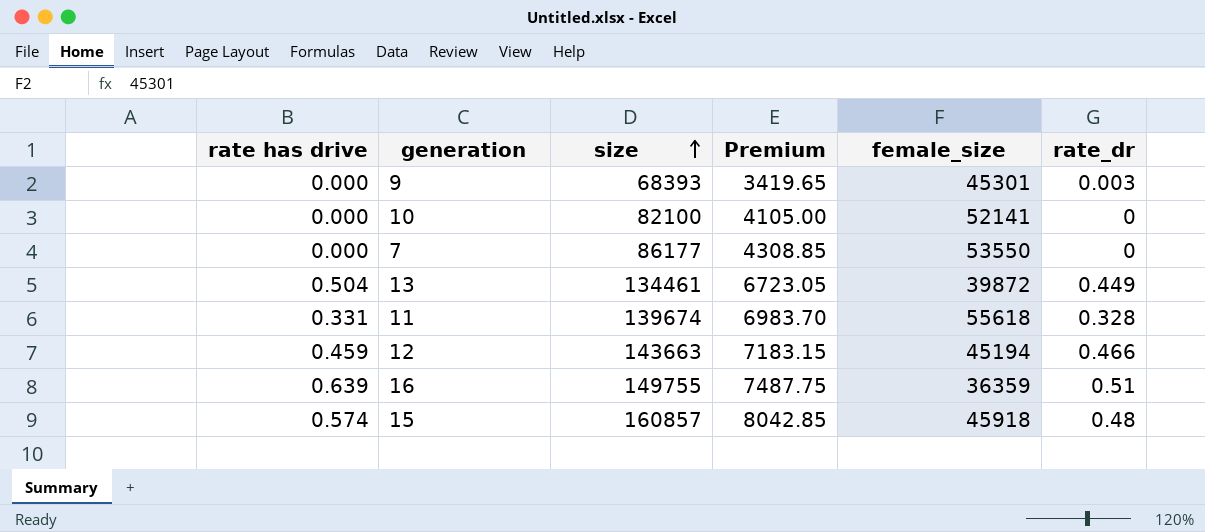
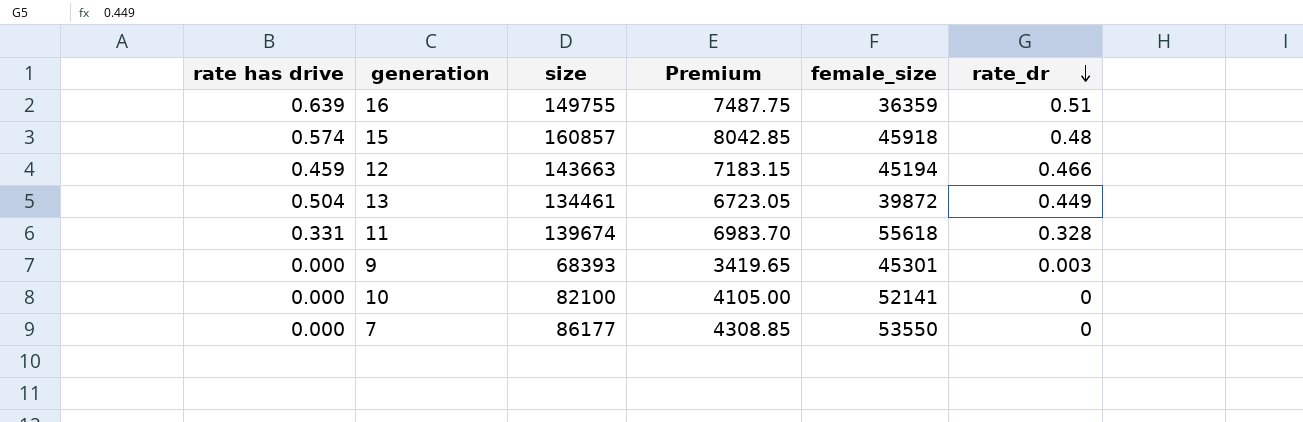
row order: size ascending -> rate_dr descending

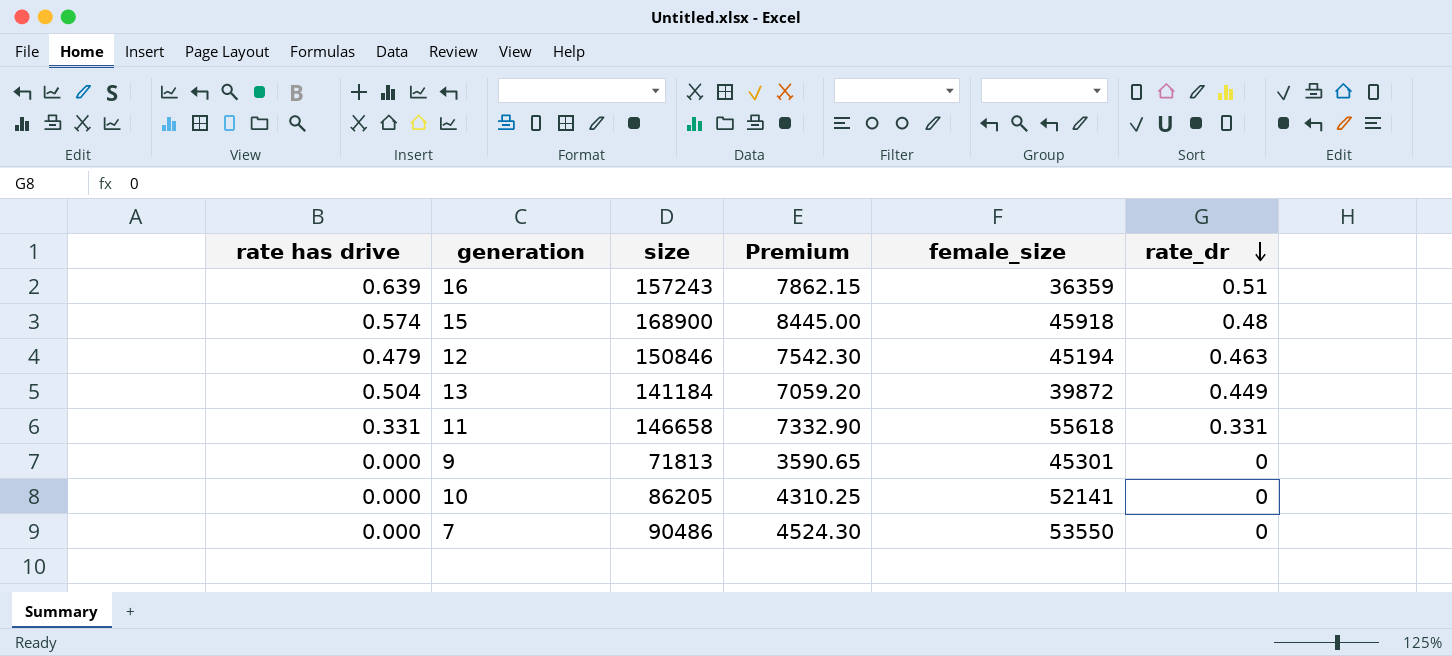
16 | size: 149755 -> 157243
16 | Premium: 7487.75 -> 7862.15
15 | size: 160857 -> 168900
15 | Premium: 8042.85 -> 8445.00
12 | rate has drive: 0.459 -> 0.479
12 | size: 143663 -> 150846
12 | Premium: 7183.15 -> 7542.30
12 | rate_dr: 0.466 -> 0.463
13 | size: 134461 -> 141184
13 | Premium: 6723.05 -> 7059.20
11 | size: 139674 -> 146658
11 | Premium: 6983.70 -> 7332.90
11 | rate_dr: 0.328 -> 0.331
9 | size: 68393 -> 71813
9 | Premium: 3419.65 -> 3590.65
9 | rate_dr: 0.003 -> 0
10 | size: 82100 -> 86205
10 | Premium: 4105.00 -> 4310.25
7 | size: 86177 -> 90486
7 | Premium: 4308.85 -> 4524.30

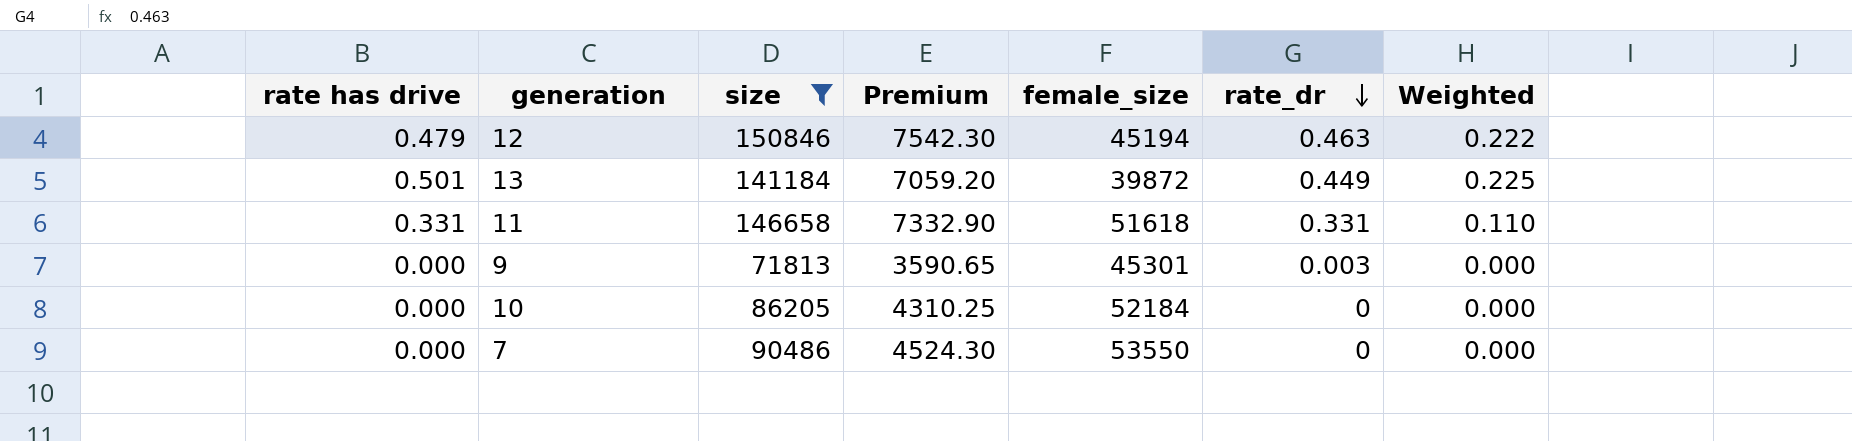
filter: none -> size <= 150846
column Weighted | formula: none -> [rate has drive] * [rate_dr]
13 | rate has drive: 0.504 -> 0.501
11 | female_size: 55618 -> 51618
9 | rate_dr: 0 -> 0.003
10 | female_size: 52141 -> 52184

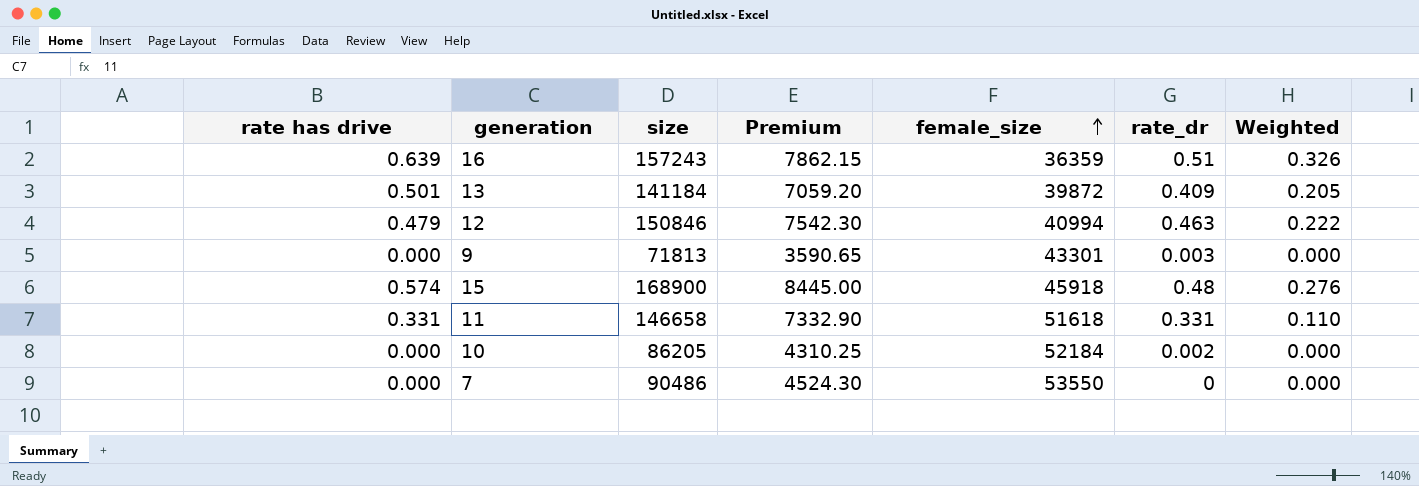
filter: size <= 150846 -> none
row order: rate_dr descending -> female_size ascending
13 | rate_dr: 0.449 -> 0.409
13 | Weighted: 0.225 -> 0.205
12 | female_size: 45194 -> 40994
9 | female_size: 45301 -> 43301
10 | rate_dr: 0 -> 0.002

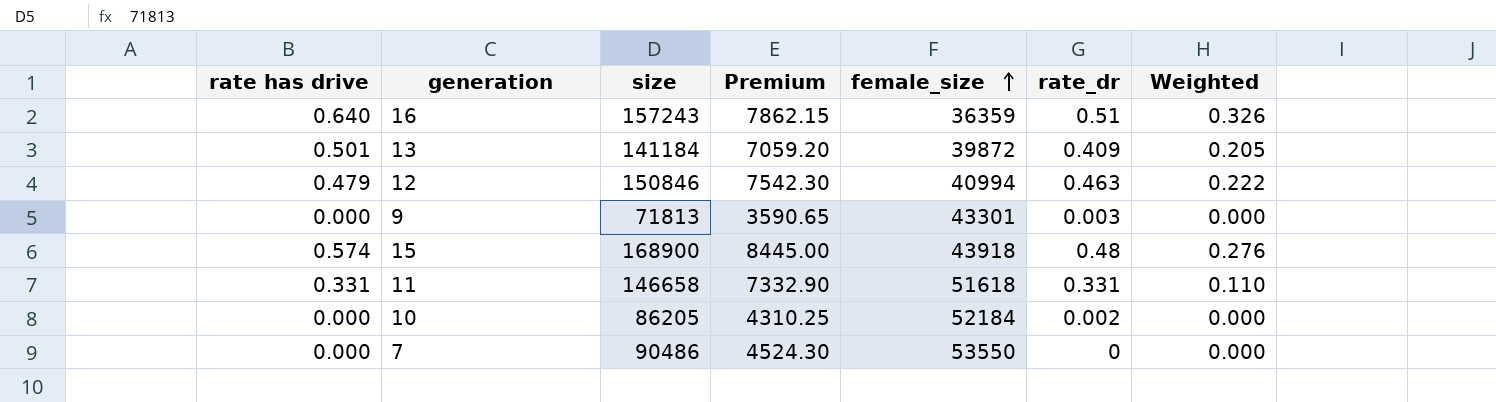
16 | rate has drive: 0.639 -> 0.640
15 | female_size: 45918 -> 43918

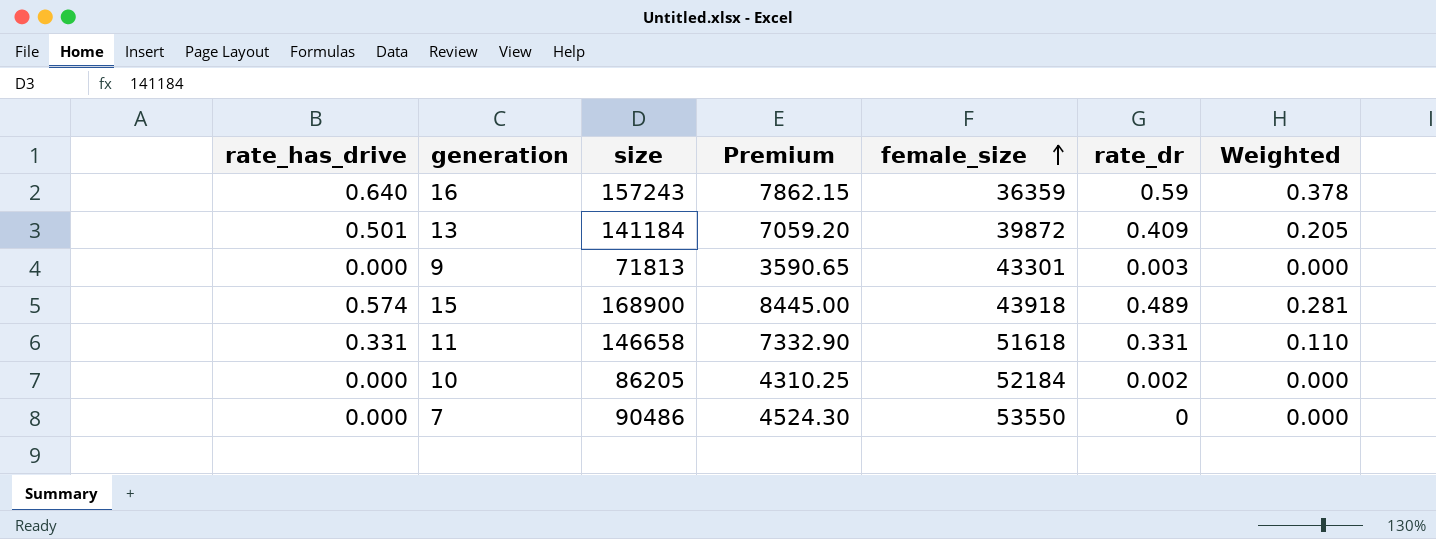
column name: rate has drive -> rate_has_drive
row 12: 0.479 | 150846 | 7542.30 | 40994 | 0.463 | 0.222 -> none
16 | rate_dr: 0.51 -> 0.59
16 | Weighted: 0.326 -> 0.378
15 | rate_dr: 0.48 -> 0.489
15 | Weighted: 0.276 -> 0.281

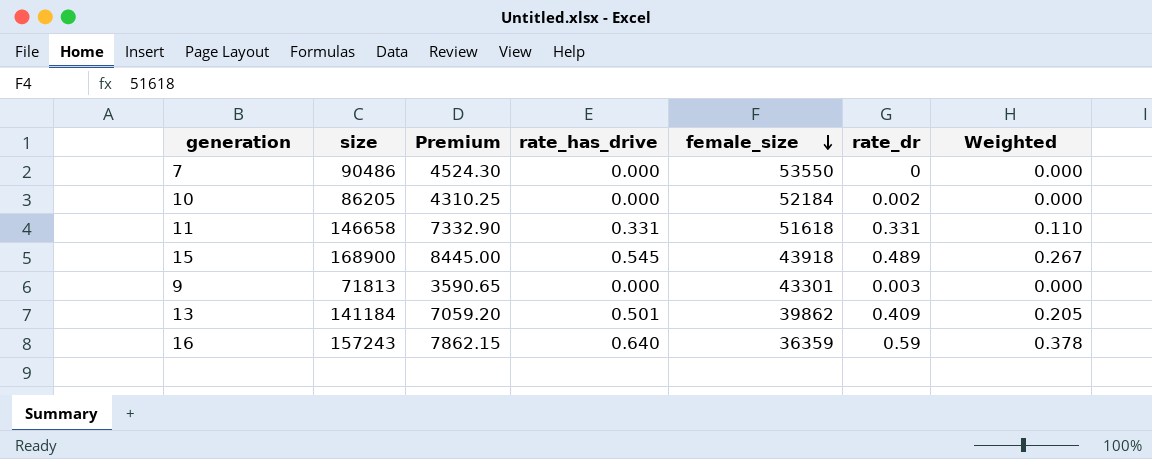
row order: female_size ascending -> female_size descending
column rate_has_drive | position: 1 -> 4
15 | rate_has_drive: 0.574 -> 0.545
15 | Weighted: 0.281 -> 0.267
13 | female_size: 39872 -> 39862

